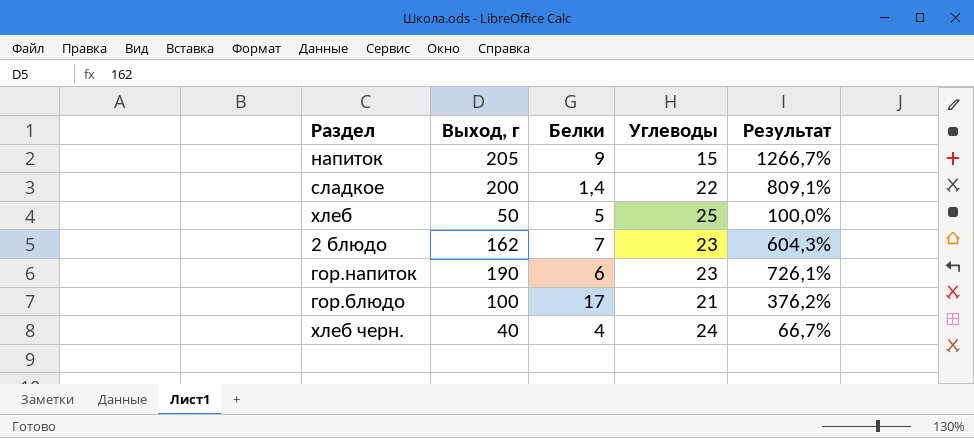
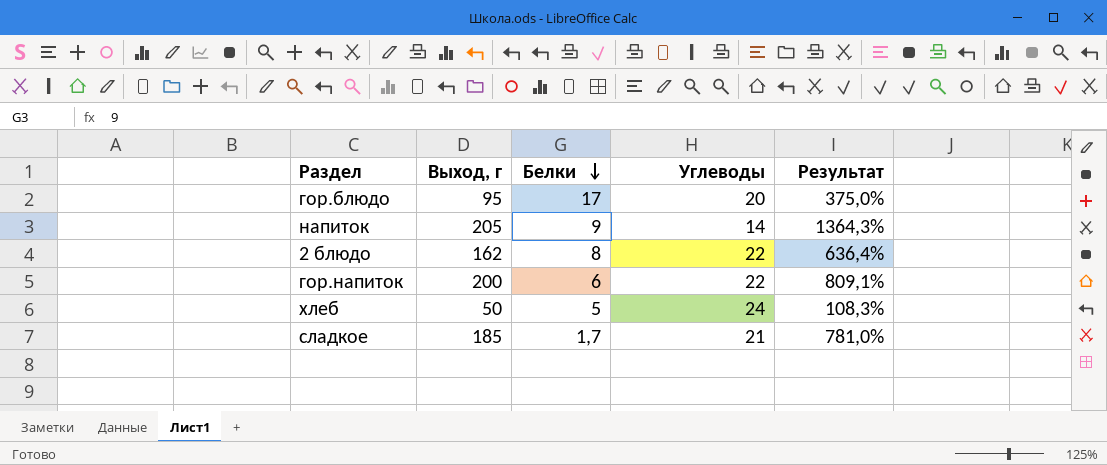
row order: none -> Белки descending
row хлеб черн.: 40 | 4 | 24 | 66,7% -> none
гор.блюдо | Выход, г: 100 -> 95
гор.блюдо | Углеводы: 21 -> 20
гор.блюдо | Результат: 376,2% -> 375,0%
напиток | Углеводы: 15 -> 14
напиток | Результат: 1266,7% -> 1364,3%
2 блюдо | Белки: 7 -> 8
2 блюдо | Углеводы: 23 -> 22
2 блюдо | Результат: 604,3% -> 636,4%
гор.напиток | Выход, г: 190 -> 200
гор.напиток | Углеводы: 23 -> 22
гор.напиток | Результат: 726,1% -> 809,1%
хлеб | Углеводы: 25 -> 24
хлеб | Результат: 100,0% -> 108,3%
сладкое | Выход, г: 200 -> 185
сладкое | Белки: 1,4 -> 1,7
сладкое | Углеводы: 22 -> 21
сладкое | Результат: 809,1% -> 781,0%

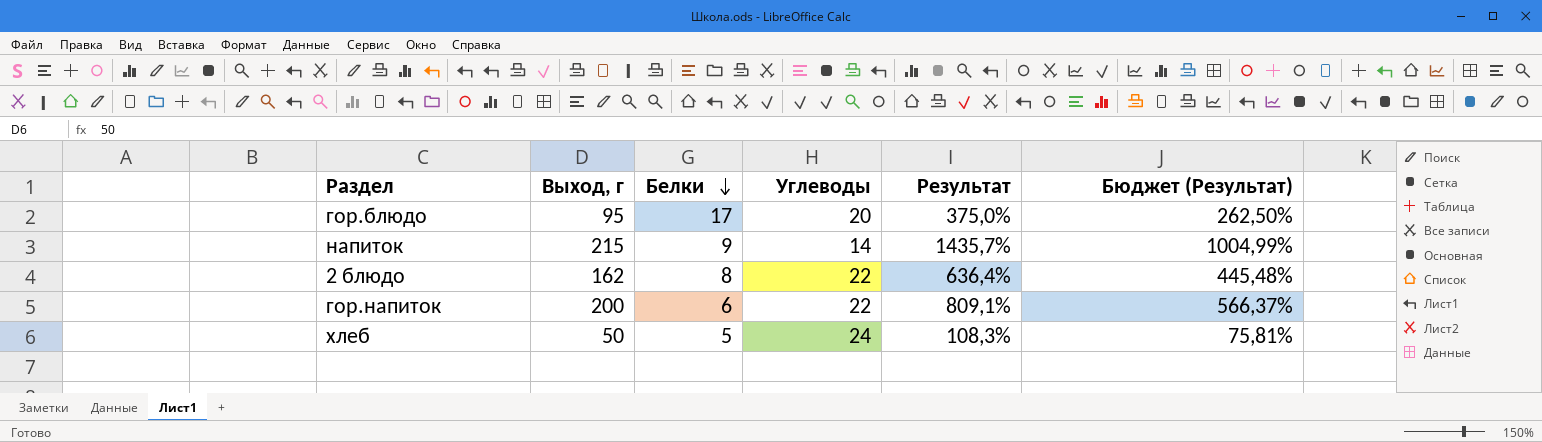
column Бюджет (Результат) | formula: none -> [Результат] * 0,7
row сладкое: 185 | 1,7 | 21 | 781,0% -> none
напиток | Выход, г: 205 -> 215
напиток | Результат: 1364,3% -> 1435,7%

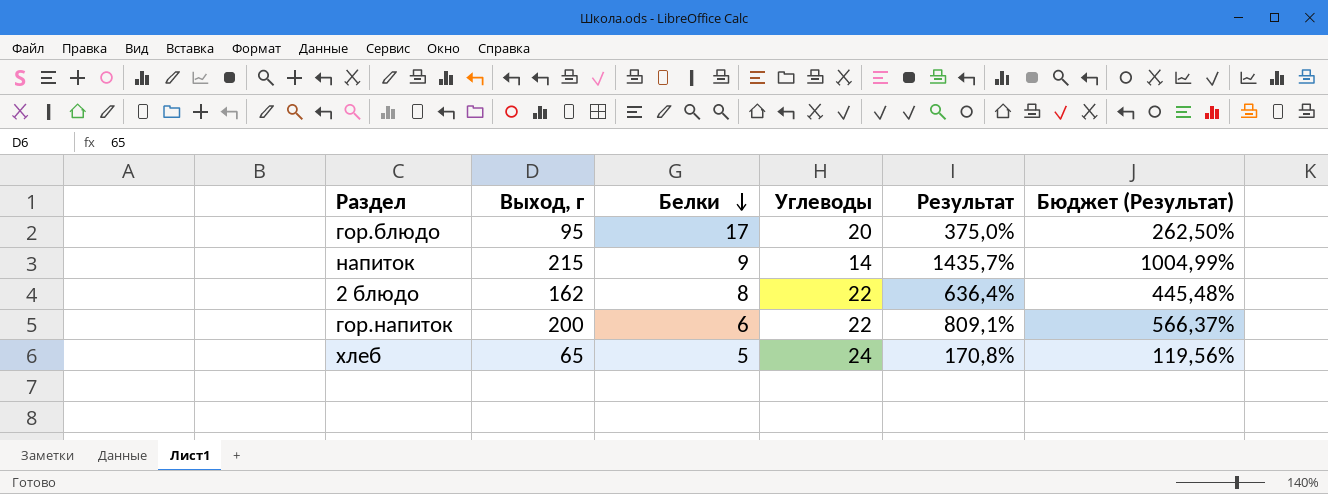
хлеб | Выход, г: 50 -> 65
хлеб | Результат: 108,3% -> 170,8%
хлеб | Бюджет (Результат): 75,81% -> 119,56%

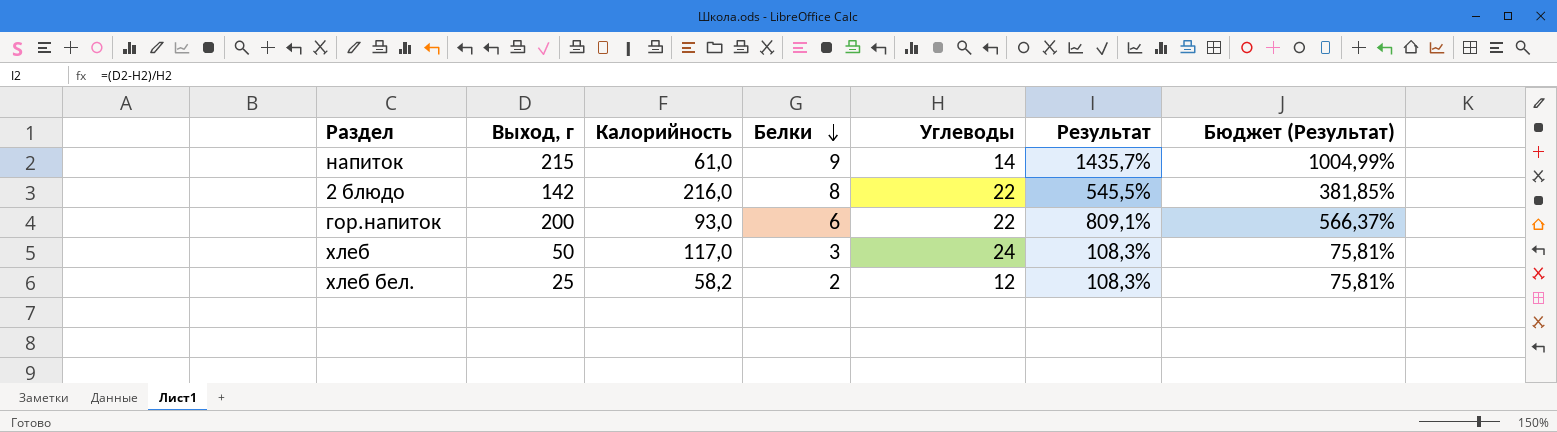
column Калорийность | position: none -> 3
row гор.блюдо: 95 | 17 | 20 | 375,0% | 262,50% -> none
2 блюдо | Выход, г: 162 -> 142
2 блюдо | Результат: 636,4% -> 545,5%
2 блюдо | Бюджет (Результат): 445,48% -> 381,85%
хлеб | Выход, г: 65 -> 50
хлеб | Белки: 5 -> 3
хлеб | Результат: 170,8% -> 108,3%
хлеб | Бюджет (Результат): 119,56% -> 75,81%
row хлеб бел.: none -> 25 | 58,2 | 2 | 12 | 108,3% | 75,81%

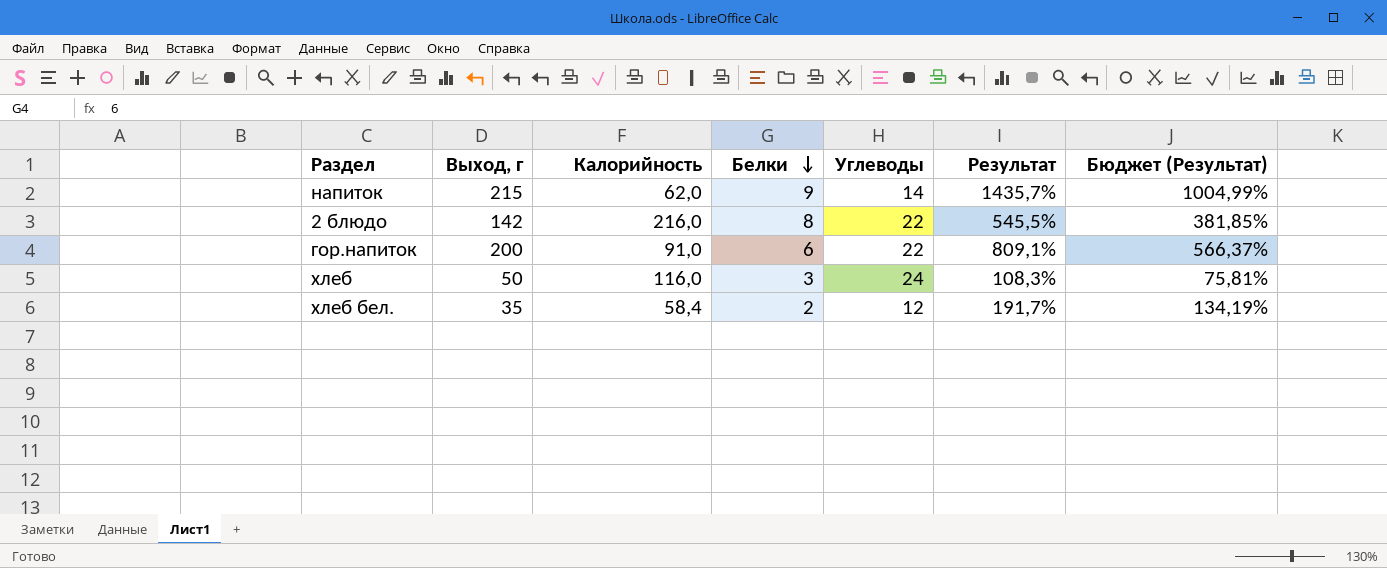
напиток | Калорийность: 61,0 -> 62,0
гор.напиток | Калорийность: 93,0 -> 91,0
хлеб | Калорийность: 117,0 -> 116,0
хлеб бел. | Выход, г: 25 -> 35
хлеб бел. | Калорийность: 58,2 -> 58,4
хлеб бел. | Результат: 108,3% -> 191,7%
хлеб бел. | Бюджет (Результат): 75,81% -> 134,19%

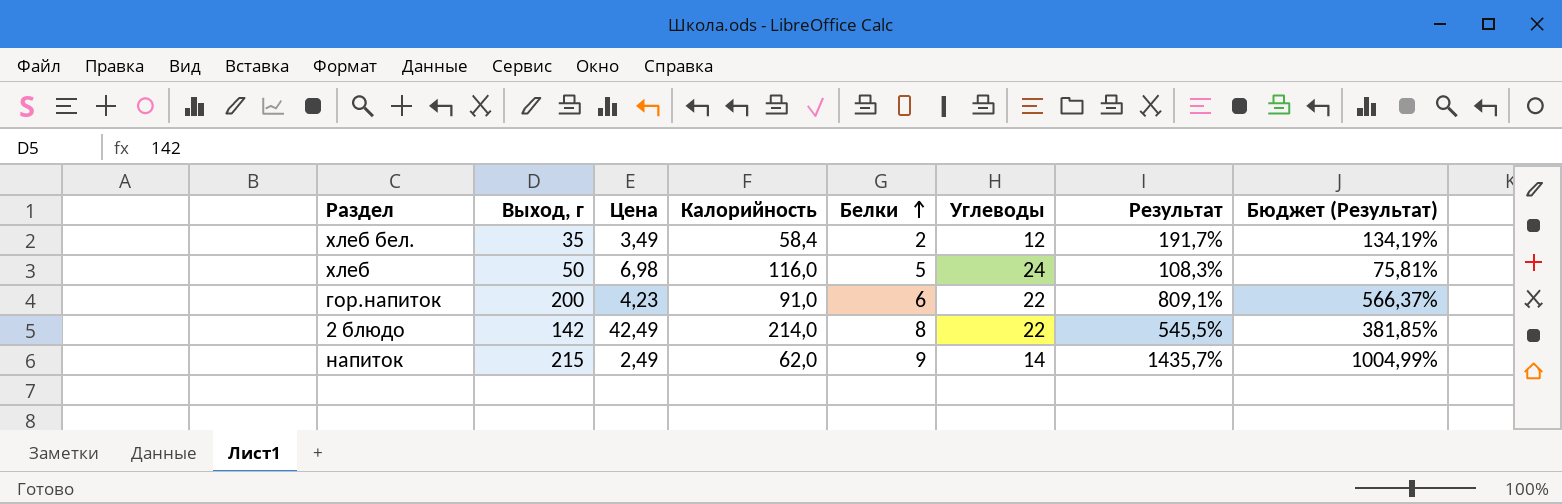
row order: Белки descending -> Белки ascending
column Цена | position: none -> 3
хлеб | Белки: 3 -> 5
2 блюдо | Калорийность: 216,0 -> 214,0

